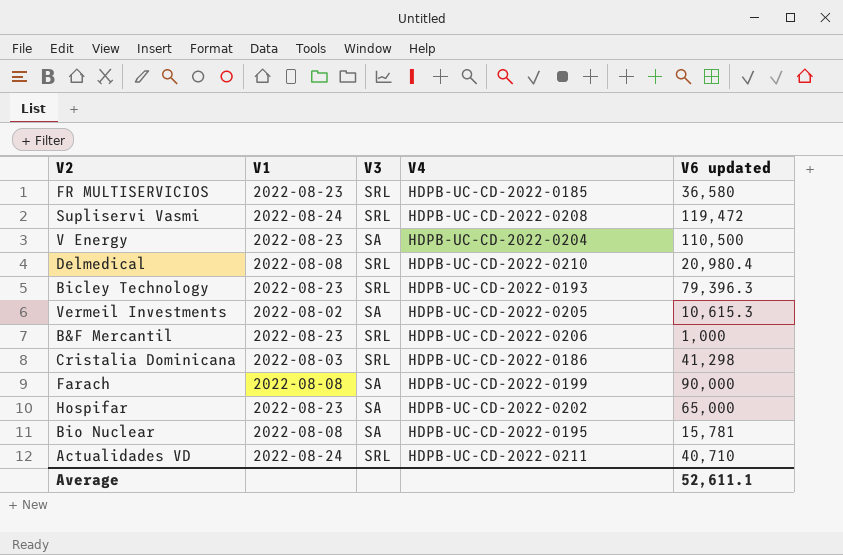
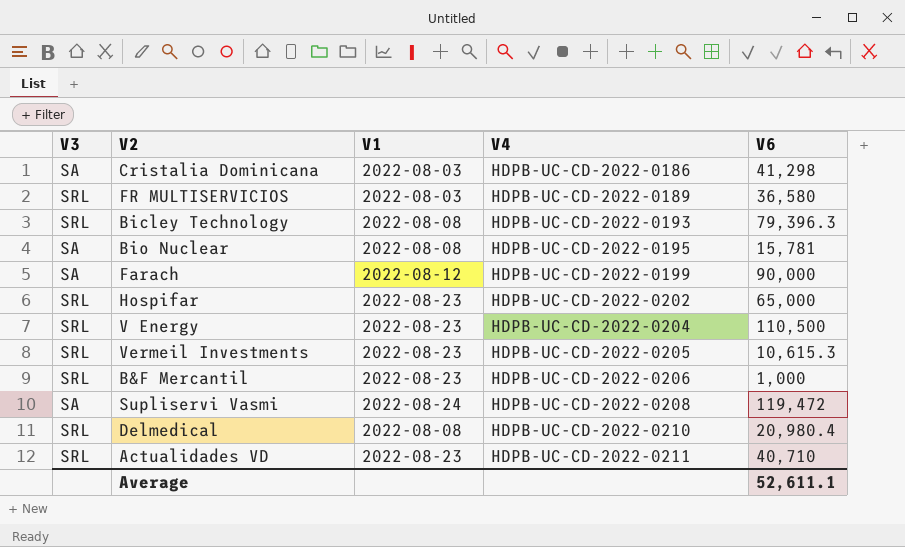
row order: none -> V4 ascending
column V3 | position: 3 -> 1
column name: V6 updated -> V6
Cristalia Dominicana | V3: SRL -> SA
FR MULTISERVICIOS | V1: 2022-08-23 -> 2022-08-03
FR MULTISERVICIOS | V4: HDPB-UC-CD-2022-0185 -> HDPB-UC-CD-2022-0189
Bicley Technology | V1: 2022-08-23 -> 2022-08-08
Farach | V1: 2022-08-08 -> 2022-08-12
Hospifar | V3: SA -> SRL
V Energy | V3: SA -> SRL
Vermeil Investments | V3: SA -> SRL
Vermeil Investments | V1: 2022-08-02 -> 2022-08-23
Supliservi Vasmi | V3: SRL -> SA
Actualidades VD | V1: 2022-08-24 -> 2022-08-23

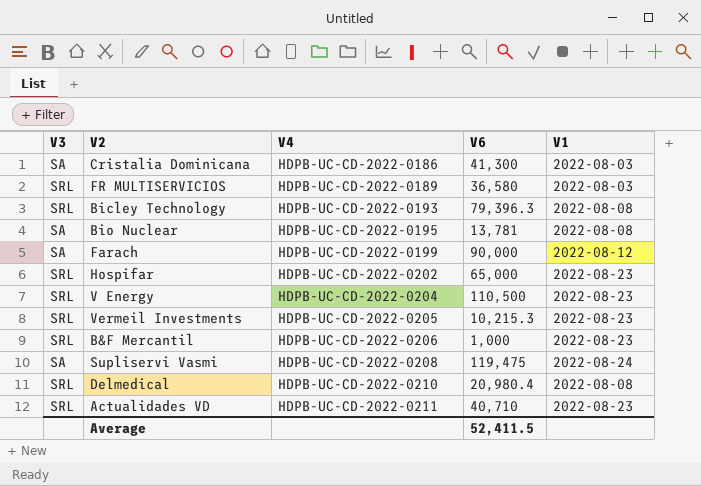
column V1 | position: 3 -> 5
Cristalia Dominicana | V6: 41,298 -> 41,300
Bio Nuclear | V6: 15,781 -> 13,781
Vermeil Investments | V6: 10,615.3 -> 10,215.3
Supliservi Vasmi | V6: 119,472 -> 119,475
Average | V6: 52,611.1 -> 52,411.5

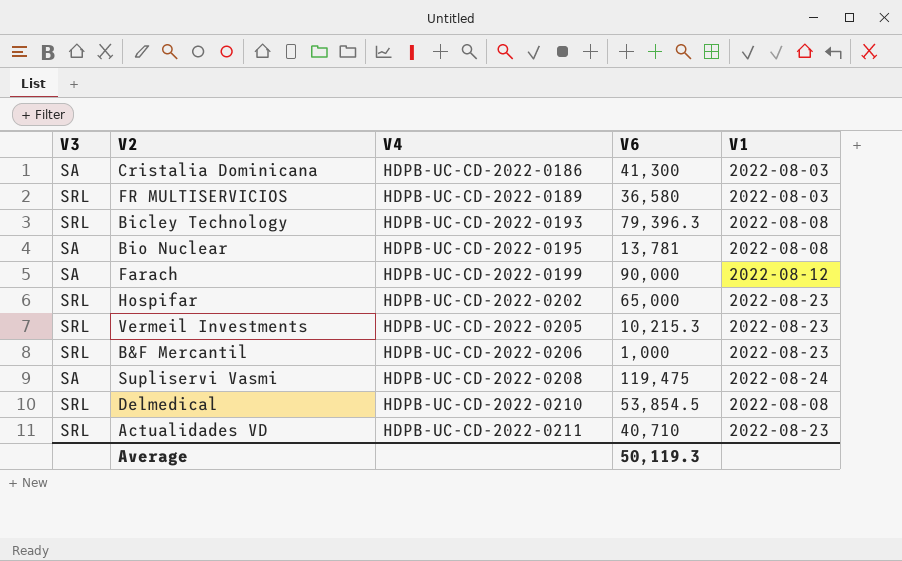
row V Energy: SRL | HDPB-UC-CD-2022-0204 | 110,500 | 2022-08-23 -> none
Delmedical | V6: 20,980.4 -> 53,854.5
Average | V6: 52,411.5 -> 50,119.3

